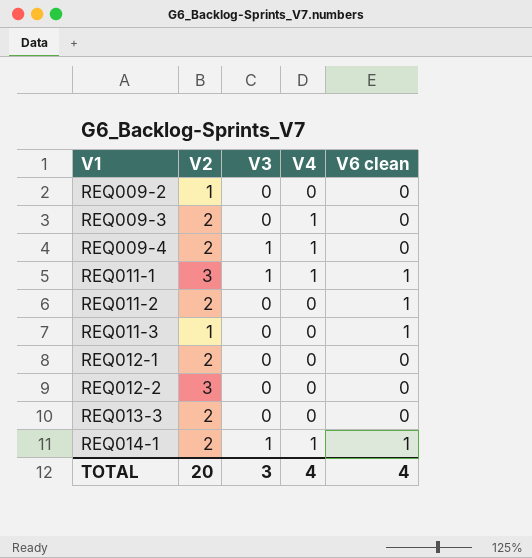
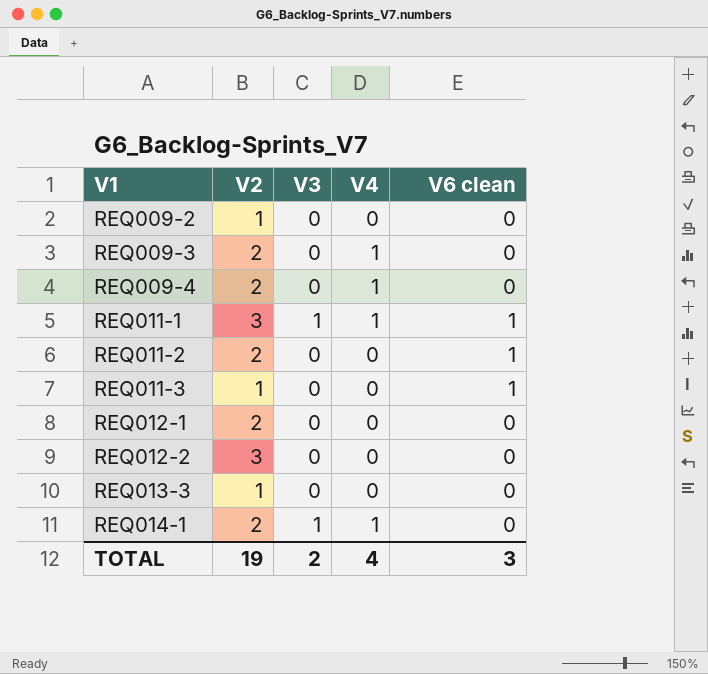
REQ009-4 | V3: 1 -> 0
REQ013-3 | V2: 2 -> 1
REQ014-1 | V6 clean: 1 -> 0
TOTAL | V2: 20 -> 19
TOTAL | V3: 3 -> 2
TOTAL | V6 clean: 4 -> 3

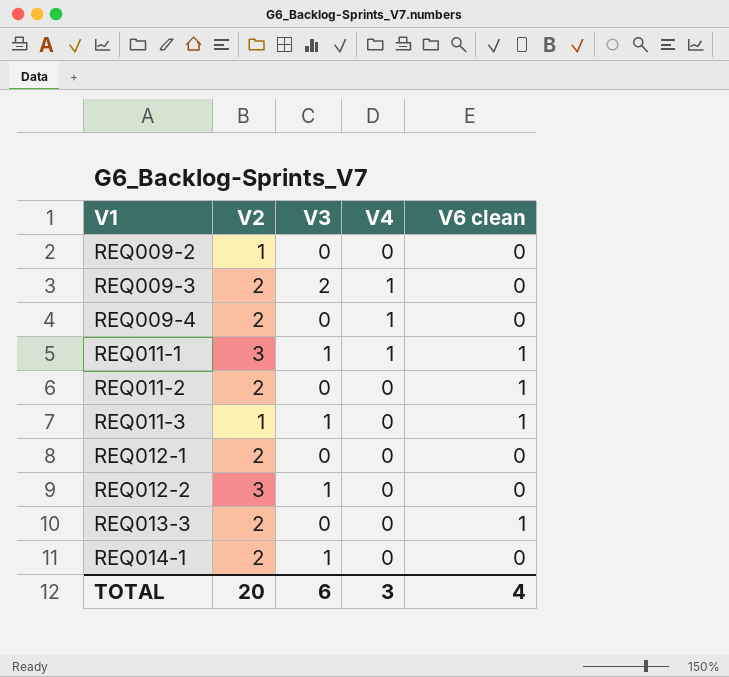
REQ009-3 | V3: 0 -> 2
REQ011-3 | V3: 0 -> 1
REQ012-2 | V3: 0 -> 1
REQ013-3 | V2: 1 -> 2
REQ013-3 | V6 clean: 0 -> 1
REQ014-1 | V4: 1 -> 0
TOTAL | V2: 19 -> 20
TOTAL | V3: 2 -> 6
TOTAL | V4: 4 -> 3
TOTAL | V6 clean: 3 -> 4

